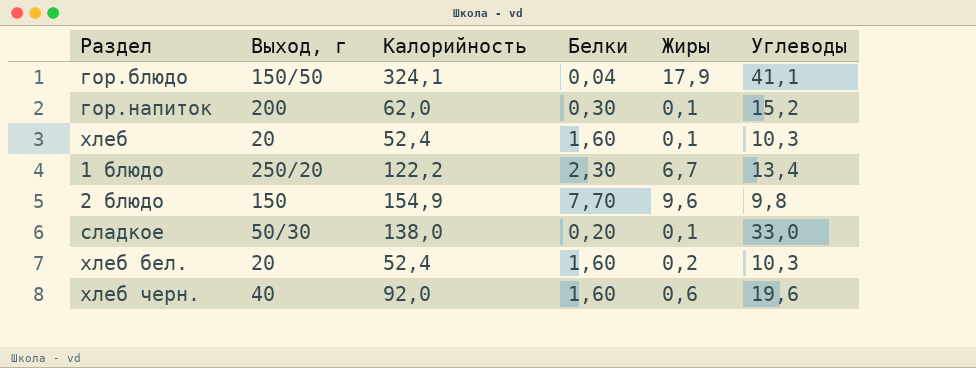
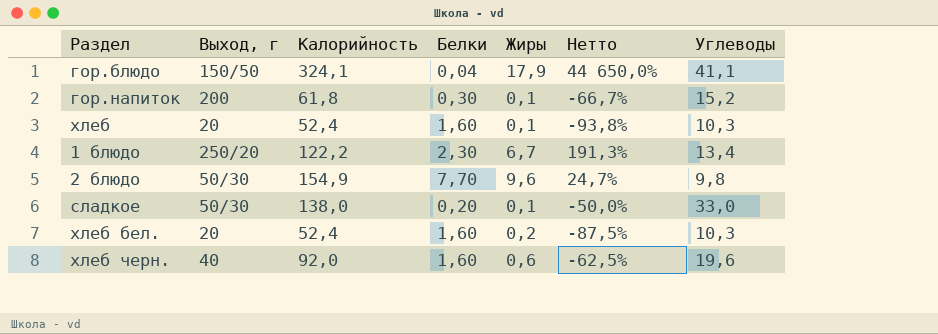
column Нетто | formula: none -> ([Жиры] - [Белки]) / [Белки]
гор.напиток | Калорийность: 62,0 -> 61,8
2 блюдо | Выход, г: 150 -> 50/30

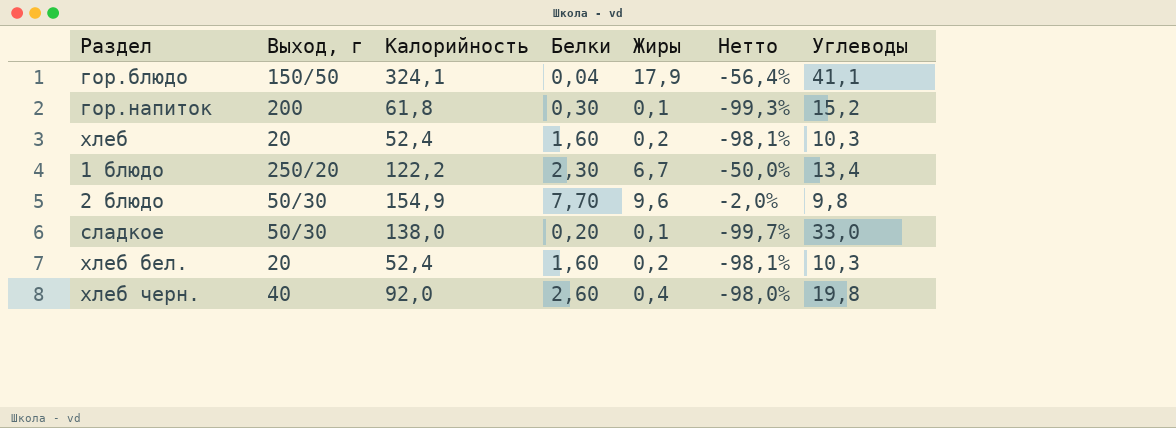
column Нетто | formula: ([Жиры] - [Белки]) / [Белки] -> ([Жиры] - [Углеводы]) / [Углеводы]
хлеб | Жиры: 0,1 -> 0,2
хлеб черн. | Белки: 1,60 -> 2,60
хлеб черн. | Жиры: 0,6 -> 0,4
хлеб черн. | Углеводы: 19,6 -> 19,8

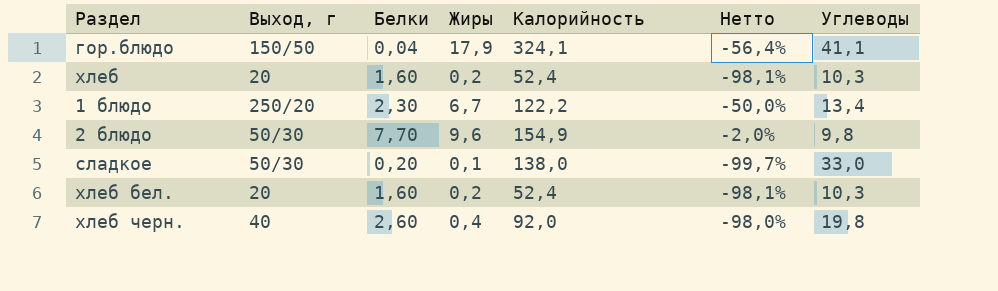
column Калорийность | position: 3 -> 5
row гор.напиток: 200 | 61,8 | 0,30 | 0,1 | -99,3% | 15,2 -> none

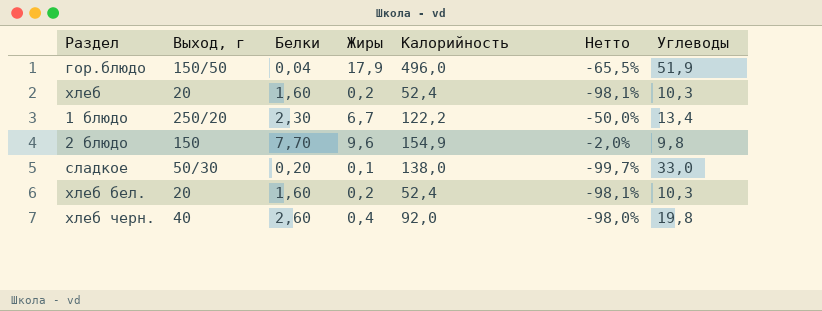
гор.блюдо | Калорийность: 324,1 -> 496,0
гор.блюдо | Нетто: -56,4% -> -65,5%
гор.блюдо | Углеводы: 41,1 -> 51,9
2 блюдо | Выход, г: 50/30 -> 150

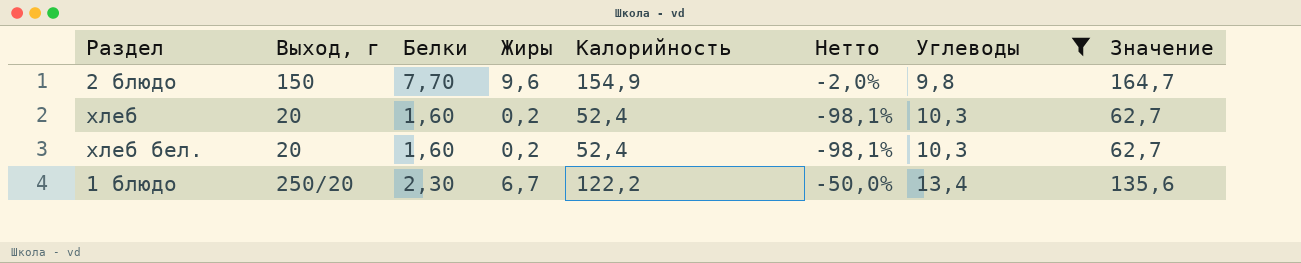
filter: none -> Углеводы <= 13,4
row order: none -> Углеводы ascending
column Значение | formula: none -> [Калорийность] + [Углеводы]

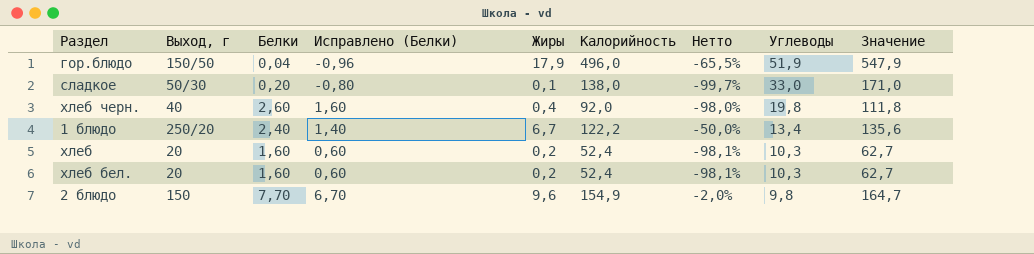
filter: Углеводы <= 13,4 -> none
row order: Углеводы ascending -> Углеводы descending
column Исправлено (Белки) | formula: none -> [Белки] - 1
1 блюдо | Белки: 2,30 -> 2,40

